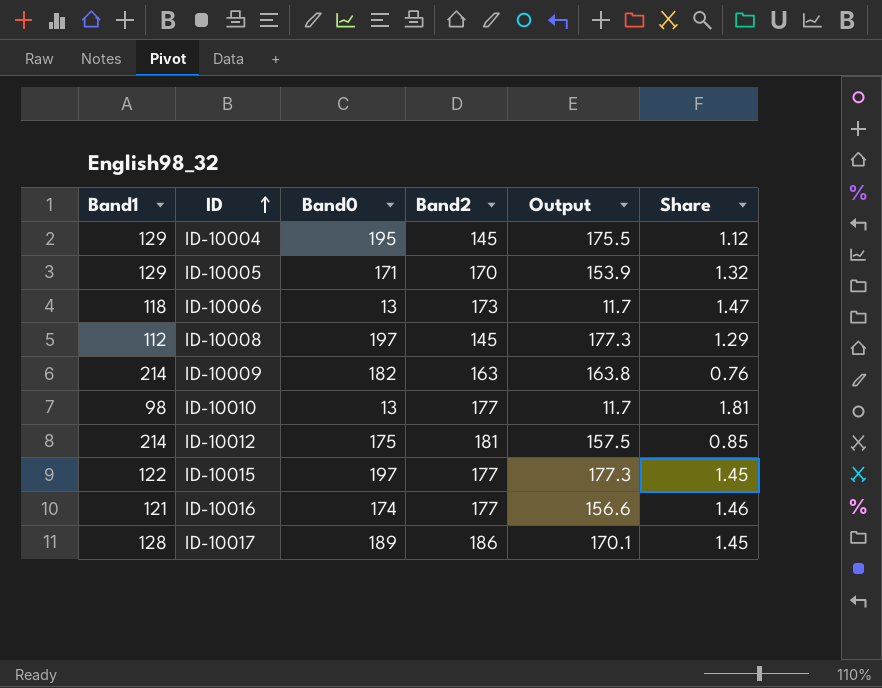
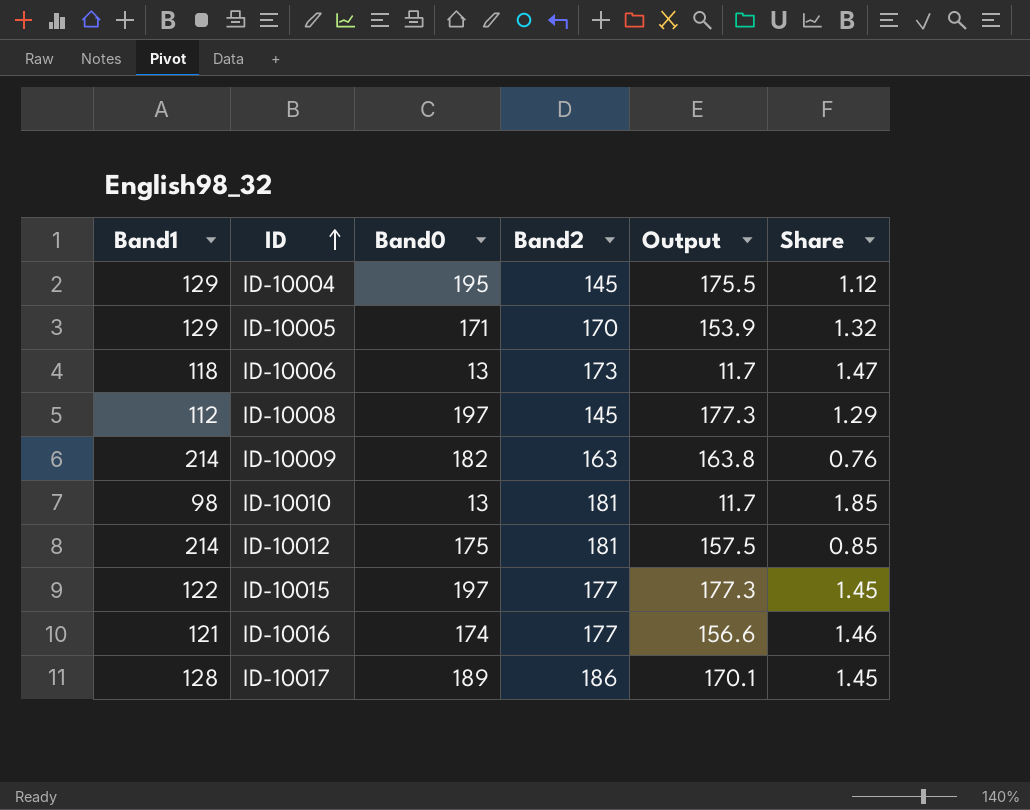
ID-10010 | Band2: 177 -> 181
ID-10010 | Share: 1.81 -> 1.85

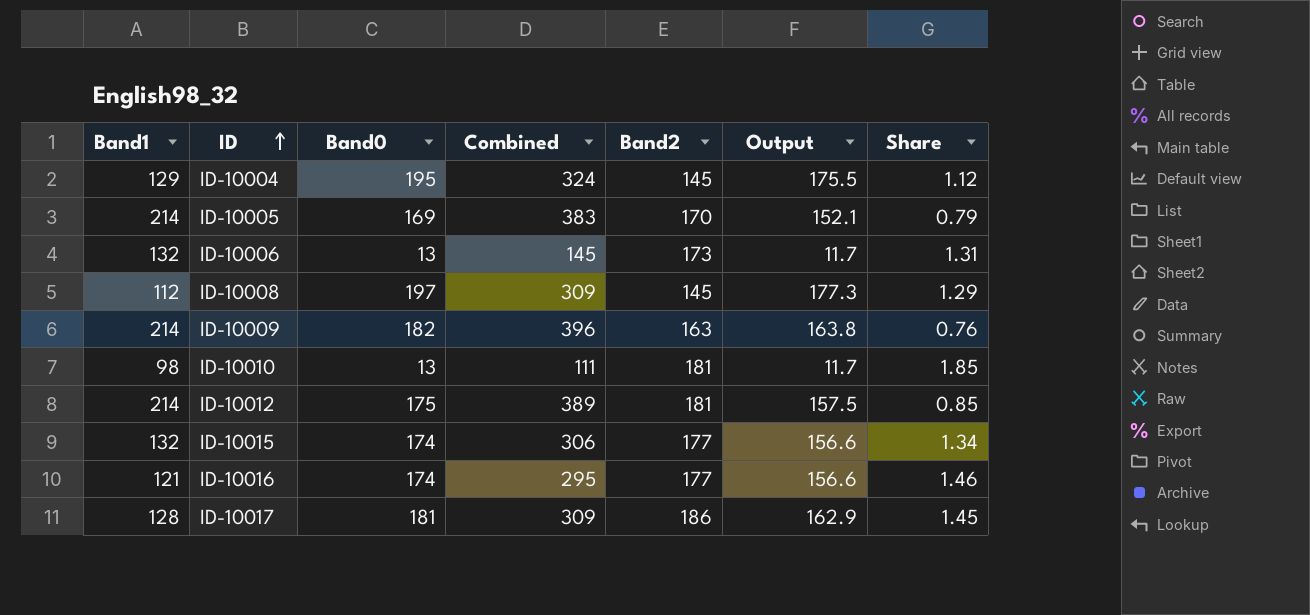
column Combined | formula: none -> [Band1] + [Band0]
ID-10005 | Band1: 129 -> 214
ID-10005 | Band0: 171 -> 169
ID-10005 | Output: 153.9 -> 152.1
ID-10005 | Share: 1.32 -> 0.79
ID-10006 | Band1: 118 -> 132
ID-10006 | Share: 1.47 -> 1.31
ID-10015 | Band1: 122 -> 132
ID-10015 | Band0: 197 -> 174
ID-10015 | Output: 177.3 -> 156.6
ID-10015 | Share: 1.45 -> 1.34
ID-10017 | Band0: 189 -> 181
ID-10017 | Output: 170.1 -> 162.9

